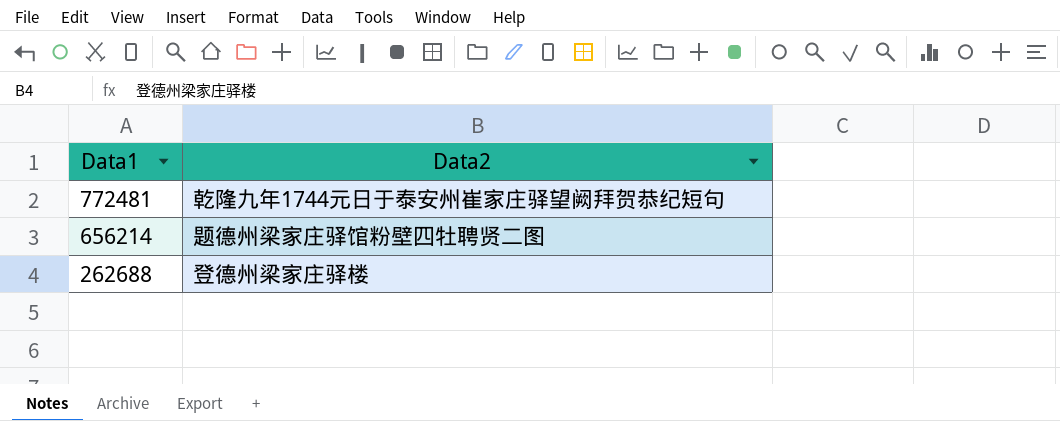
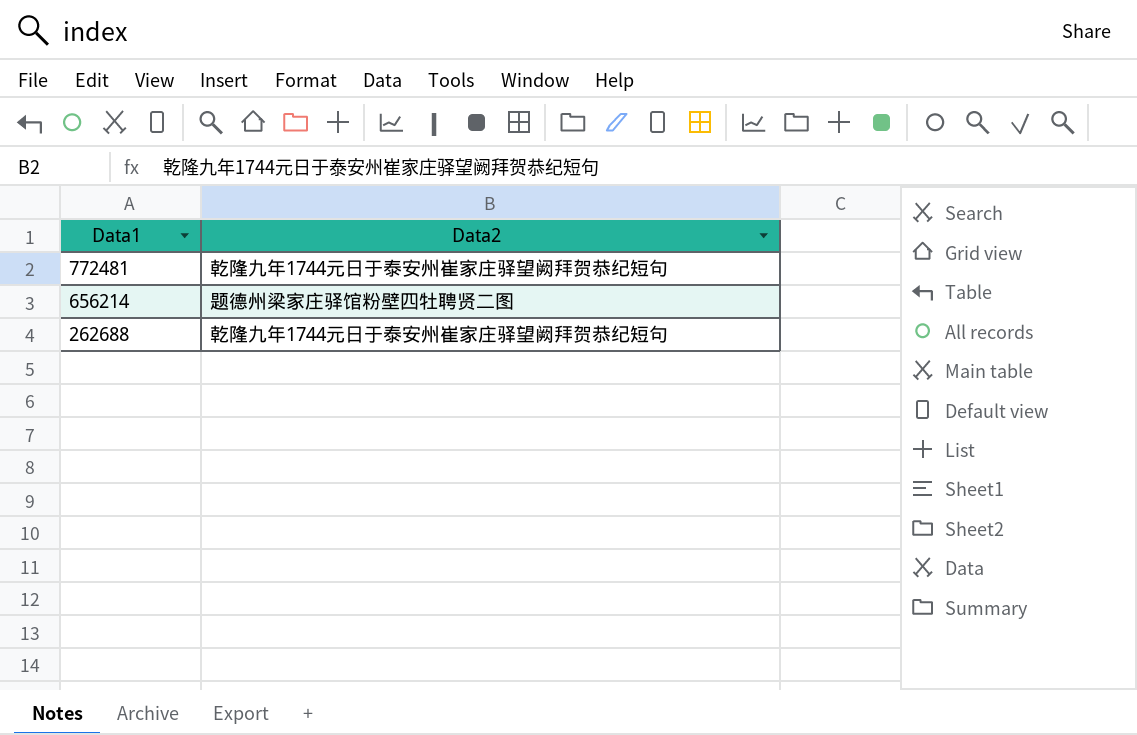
262688 | Data2: 登德州梁家庄驿楼 -> 乾隆九年1744元日于泰安州崔家庄驿望阙拜贺恭纪短句

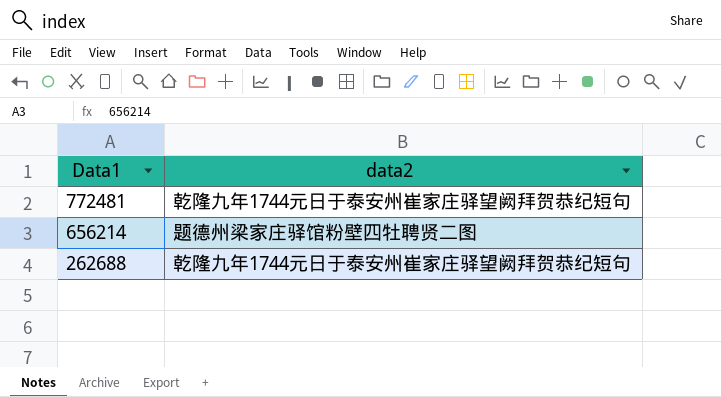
column name: Data2 -> data2

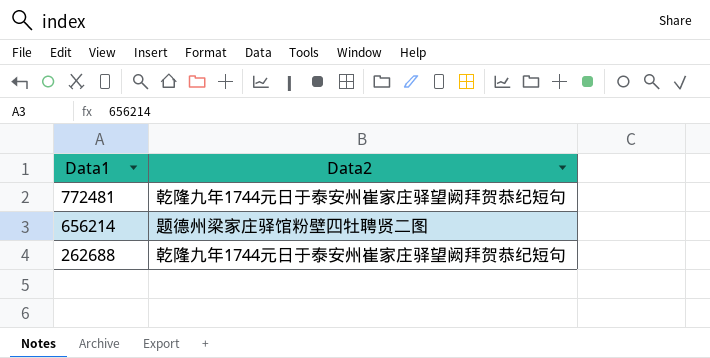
column name: data2 -> Data2

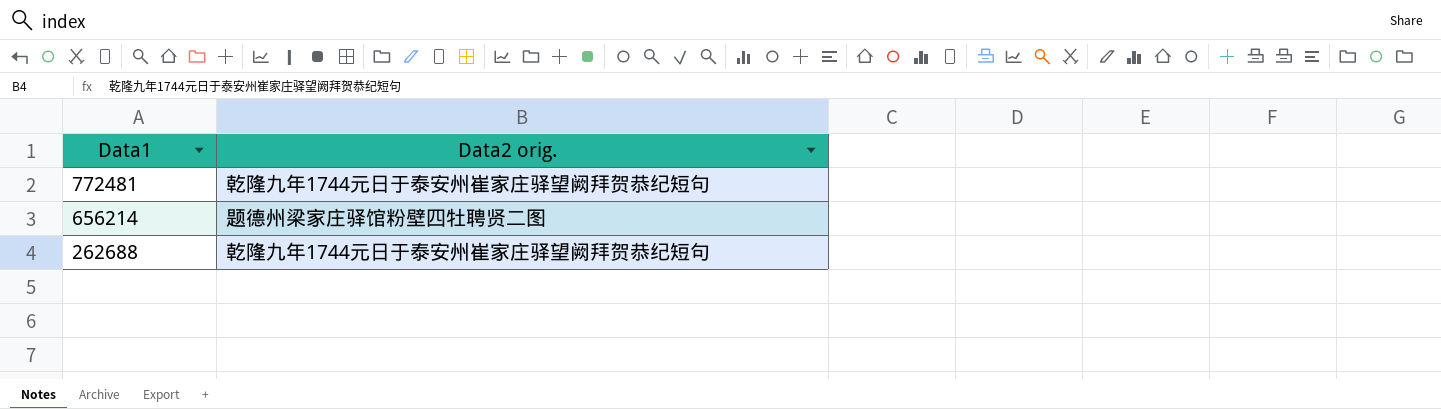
column name: Data2 -> Data2 orig.

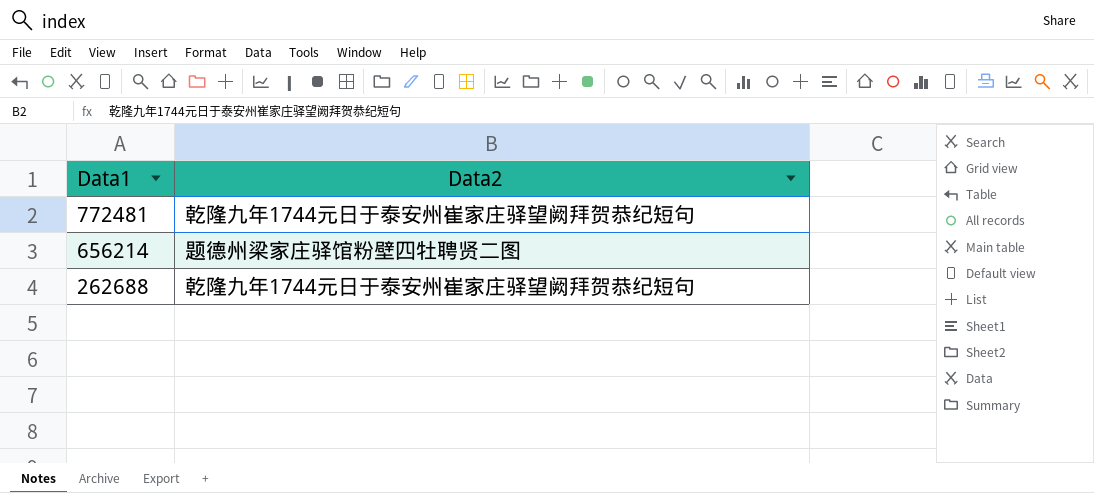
column name: Data2 orig. -> Data2

